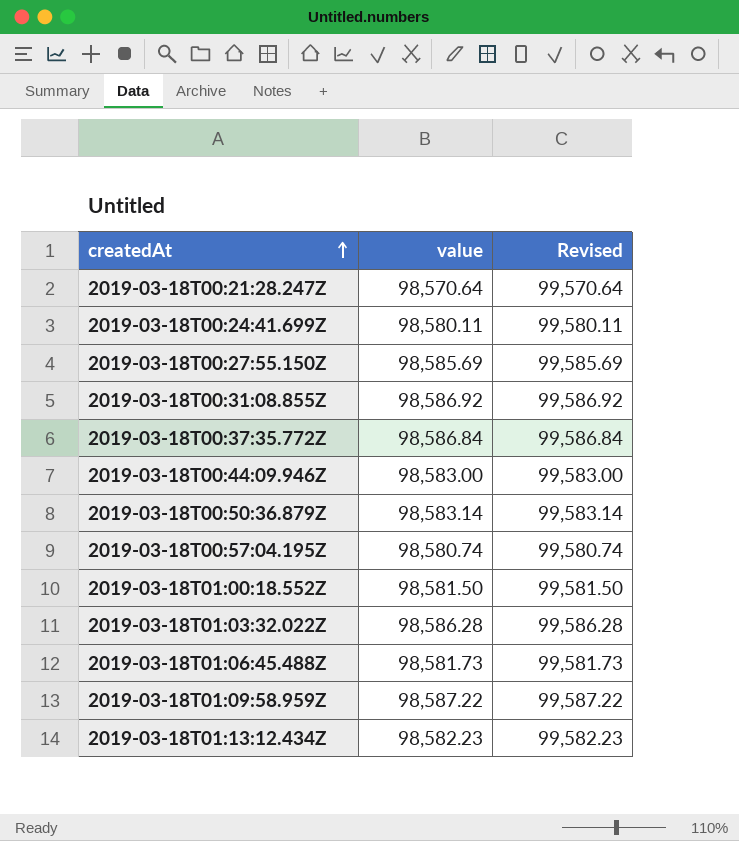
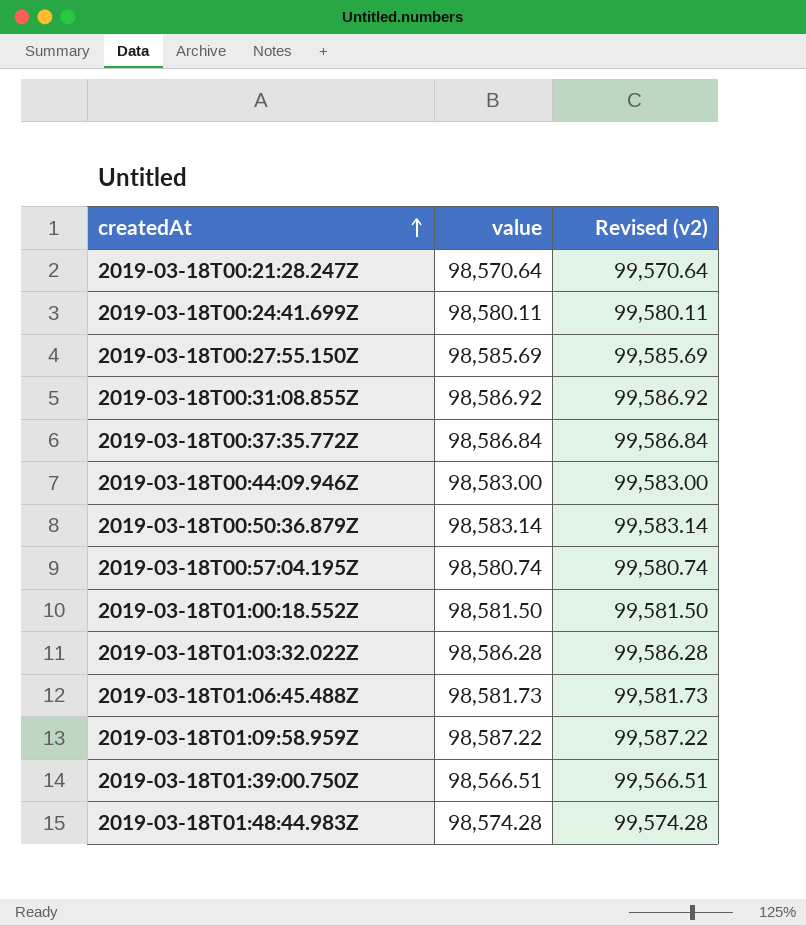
column name: Revised -> Revised (v2)
row 2019-03-18T01:13:12.434Z: 98,582.23 | 99,582.23 -> none
row 2019-03-18T01:39:00.750Z: none -> 98,566.51 | 99,566.51
row 2019-03-18T01:48:44.983Z: none -> 98,574.28 | 99,574.28

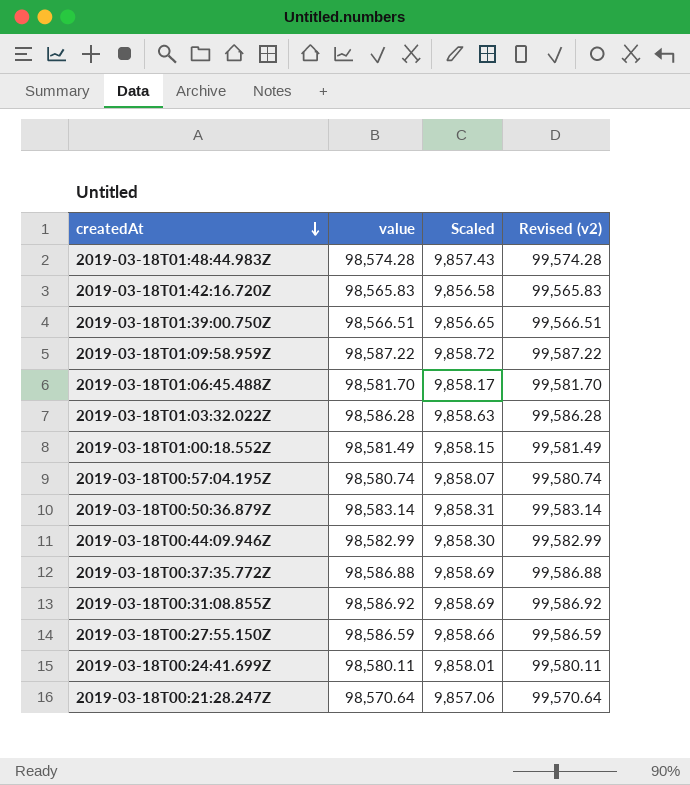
row order: createdAt ascending -> createdAt descending
column Scaled | formula: none -> [value] * 0.1
row 2019-03-18T01:42:16.720Z: none -> 98,565.83 | 9,856.58 | 99,565.83
2019-03-18T01:06:45.488Z | value: 98,581.73 -> 98,581.70
2019-03-18T01:06:45.488Z | Revised (v2): 99,581.73 -> 99,581.70
2019-03-18T01:00:18.552Z | value: 98,581.50 -> 98,581.49
2019-03-18T01:00:18.552Z | Revised (v2): 99,581.50 -> 99,581.49
2019-03-18T00:44:09.946Z | value: 98,583.00 -> 98,582.99
2019-03-18T00:44:09.946Z | Revised (v2): 99,583.00 -> 99,582.99
2019-03-18T00:37:35.772Z | value: 98,586.84 -> 98,586.88
2019-03-18T00:37:35.772Z | Revised (v2): 99,586.84 -> 99,586.88
2019-03-18T00:27:55.150Z | value: 98,585.69 -> 98,586.59
2019-03-18T00:27:55.150Z | Revised (v2): 99,585.69 -> 99,586.59

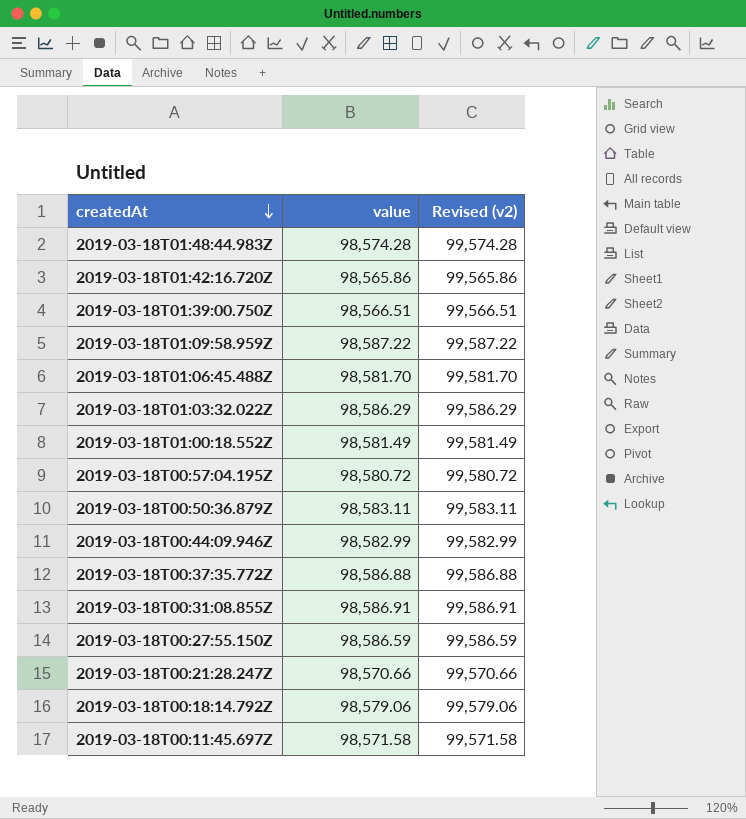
column Scaled | formula: [value] * 0.1 -> none
row 2019-03-18T00:24:41.699Z: 98,580.11 | 9,858.01 | 99,580.11 -> none
2019-03-18T01:42:16.720Z | value: 98,565.83 -> 98,565.86
2019-03-18T01:42:16.720Z | Revised (v2): 99,565.83 -> 99,565.86
2019-03-18T01:03:32.022Z | value: 98,586.28 -> 98,586.29
2019-03-18T01:03:32.022Z | Revised (v2): 99,586.28 -> 99,586.29
2019-03-18T00:57:04.195Z | value: 98,580.74 -> 98,580.72
2019-03-18T00:57:04.195Z | Revised (v2): 99,580.74 -> 99,580.72
2019-03-18T00:50:36.879Z | value: 98,583.14 -> 98,583.11
2019-03-18T00:50:36.879Z | Revised (v2): 99,583.14 -> 99,583.11
2019-03-18T00:31:08.855Z | value: 98,586.92 -> 98,586.91
2019-03-18T00:31:08.855Z | Revised (v2): 99,586.92 -> 99,586.91
2019-03-18T00:21:28.247Z | value: 98,570.64 -> 98,570.66
2019-03-18T00:21:28.247Z | Revised (v2): 99,570.64 -> 99,570.66
row 2019-03-18T00:18:14.792Z: none -> 98,579.06 | 99,579.06
row 2019-03-18T00:11:45.697Z: none -> 98,571.58 | 99,571.58

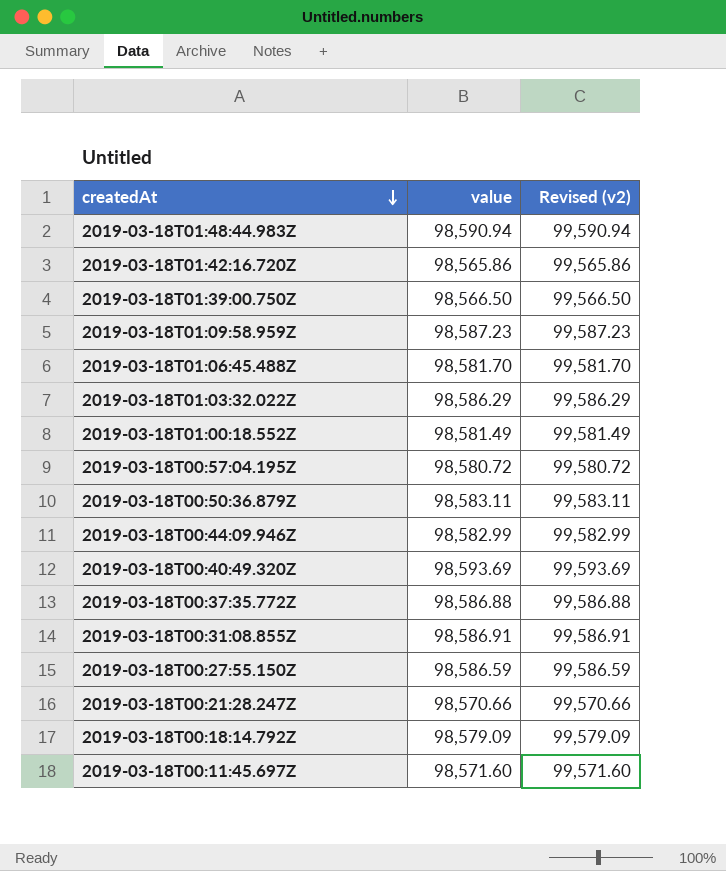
2019-03-18T01:48:44.983Z | value: 98,574.28 -> 98,590.94
2019-03-18T01:48:44.983Z | Revised (v2): 99,574.28 -> 99,590.94
2019-03-18T01:39:00.750Z | value: 98,566.51 -> 98,566.50
2019-03-18T01:39:00.750Z | Revised (v2): 99,566.51 -> 99,566.50
2019-03-18T01:09:58.959Z | value: 98,587.22 -> 98,587.23
2019-03-18T01:09:58.959Z | Revised (v2): 99,587.22 -> 99,587.23
row 2019-03-18T00:40:49.320Z: none -> 98,593.69 | 99,593.69
2019-03-18T00:18:14.792Z | value: 98,579.06 -> 98,579.09
2019-03-18T00:18:14.792Z | Revised (v2): 99,579.06 -> 99,579.09
2019-03-18T00:11:45.697Z | value: 98,571.58 -> 98,571.60
2019-03-18T00:11:45.697Z | Revised (v2): 99,571.58 -> 99,571.60

